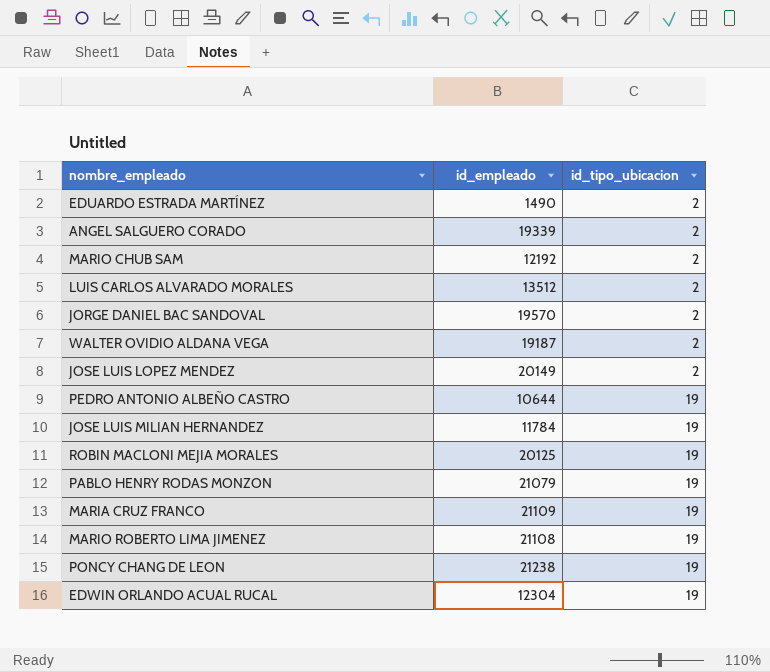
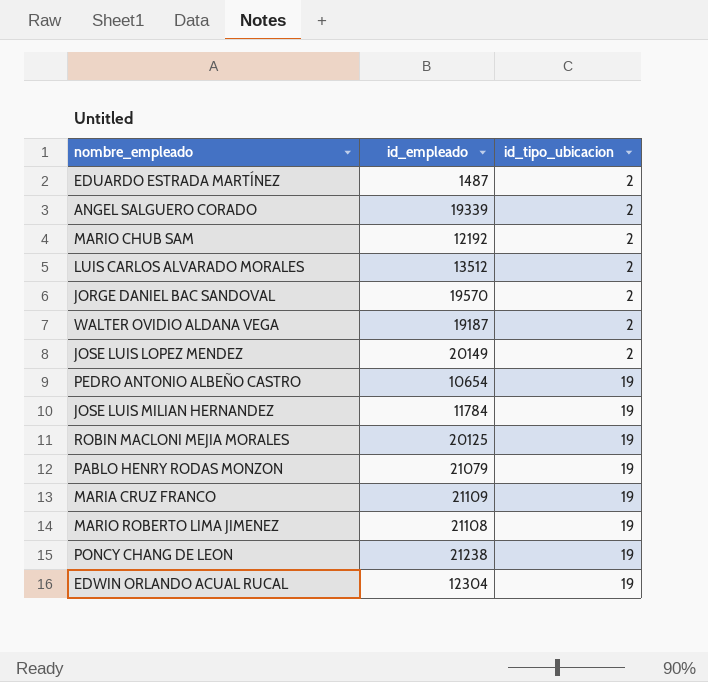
EDUARDO ESTRADA MARTÍNEZ | id_empleado: 1490 -> 1487
PEDRO ANTONIO ALBEÑO CASTRO | id_empleado: 10644 -> 10654

